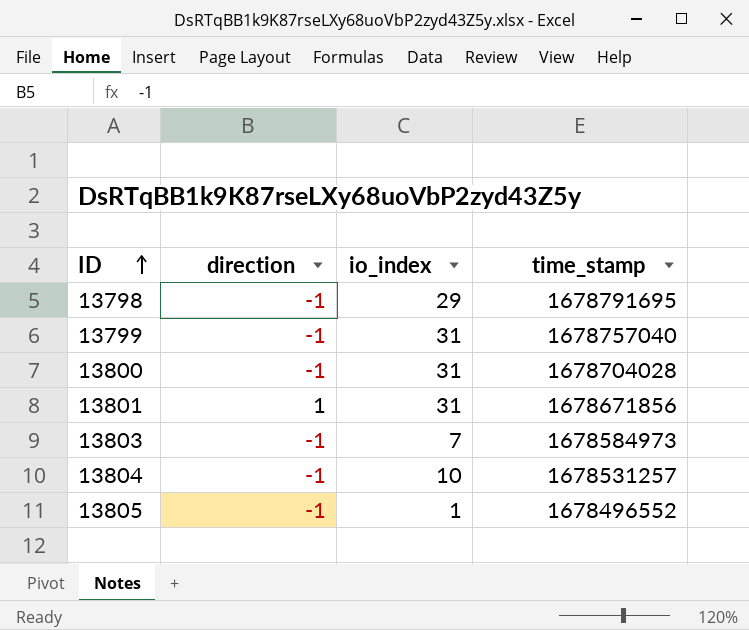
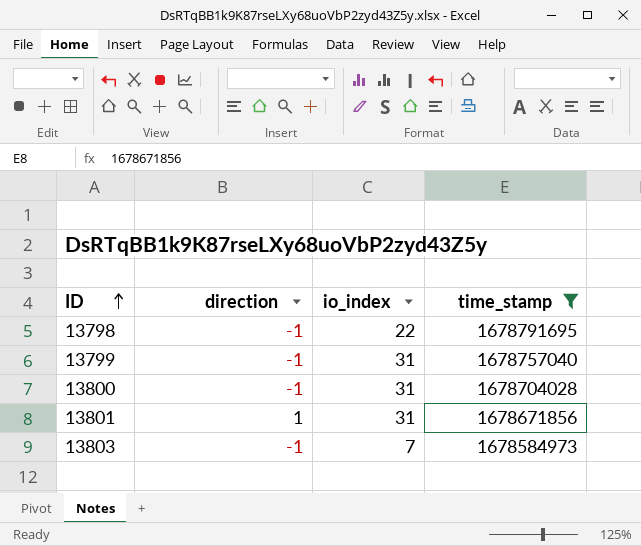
filter: none -> time_stamp >= 1678584973
13798 | io_index: 29 -> 22

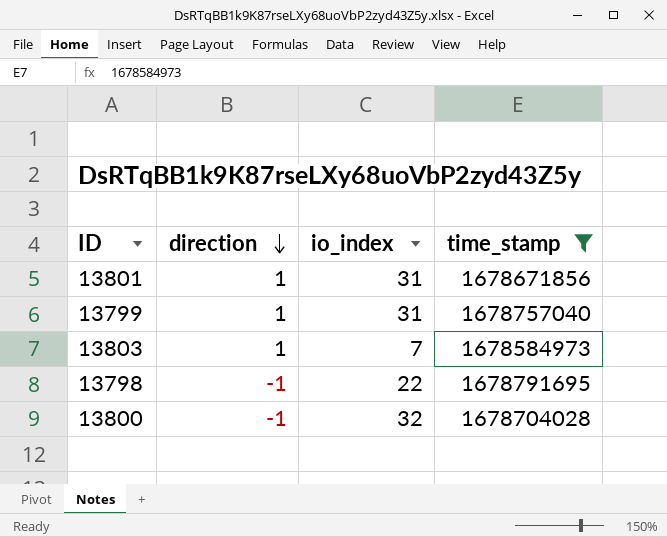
row order: ID ascending -> direction descending
13799 | direction: -1 -> 1
13803 | direction: -1 -> 1
13800 | io_index: 31 -> 32

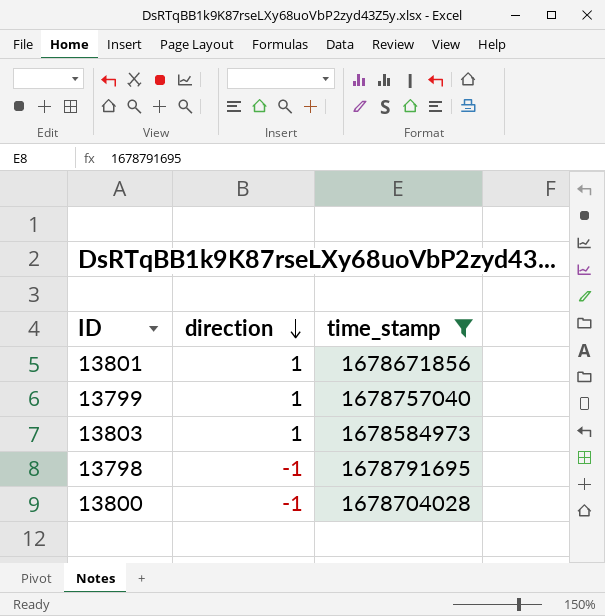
column io_index | position: 3 -> none

